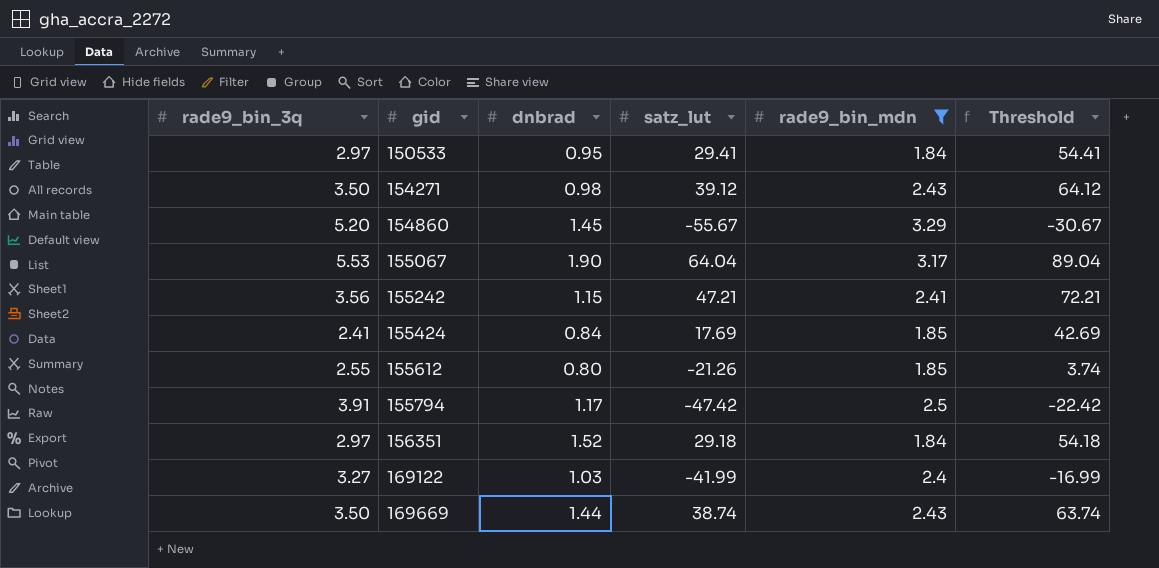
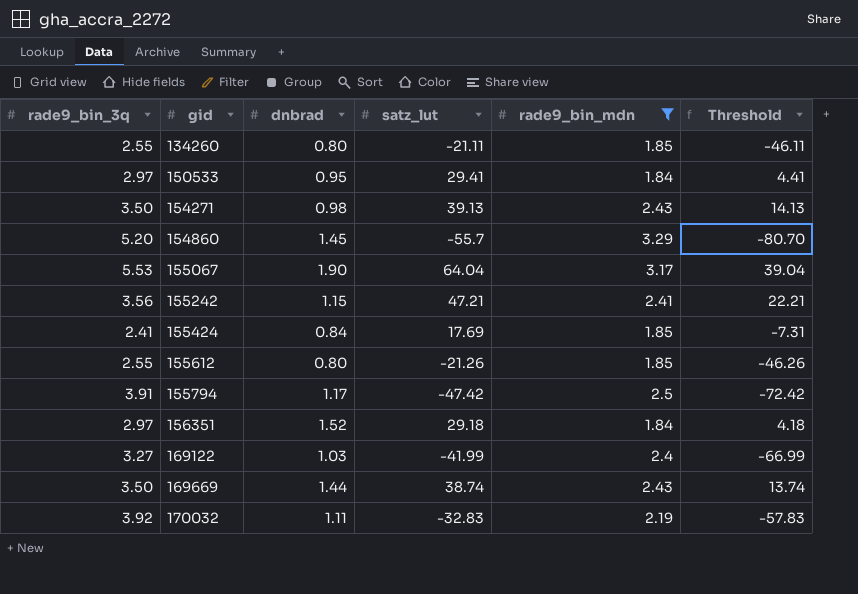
column Threshold | formula: [satz_lut] + 25 -> [satz_lut] - 25
row 134260: none -> 2.55 | 0.80 | -21.11 | 1.85 | -46.11
154271 | satz_lut: 39.12 -> 39.13
154860 | satz_lut: -55.67 -> -55.7
row 170032: none -> 3.92 | 1.11 | -32.83 | 2.19 | -57.83

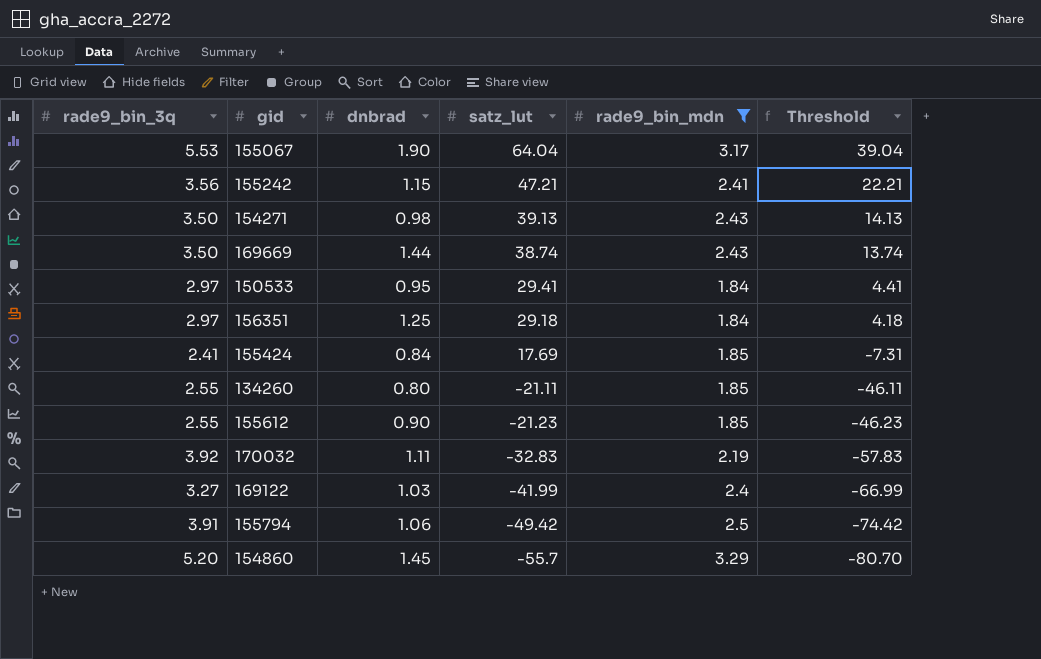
row order: gid ascending -> satz_lut descending
156351 | dnbrad: 1.52 -> 1.25
155612 | dnbrad: 0.80 -> 0.90
155612 | satz_lut: -21.26 -> -21.23
155612 | Threshold: -46.26 -> -46.23
155794 | dnbrad: 1.17 -> 1.06
155794 | satz_lut: -47.42 -> -49.42
155794 | Threshold: -72.42 -> -74.42

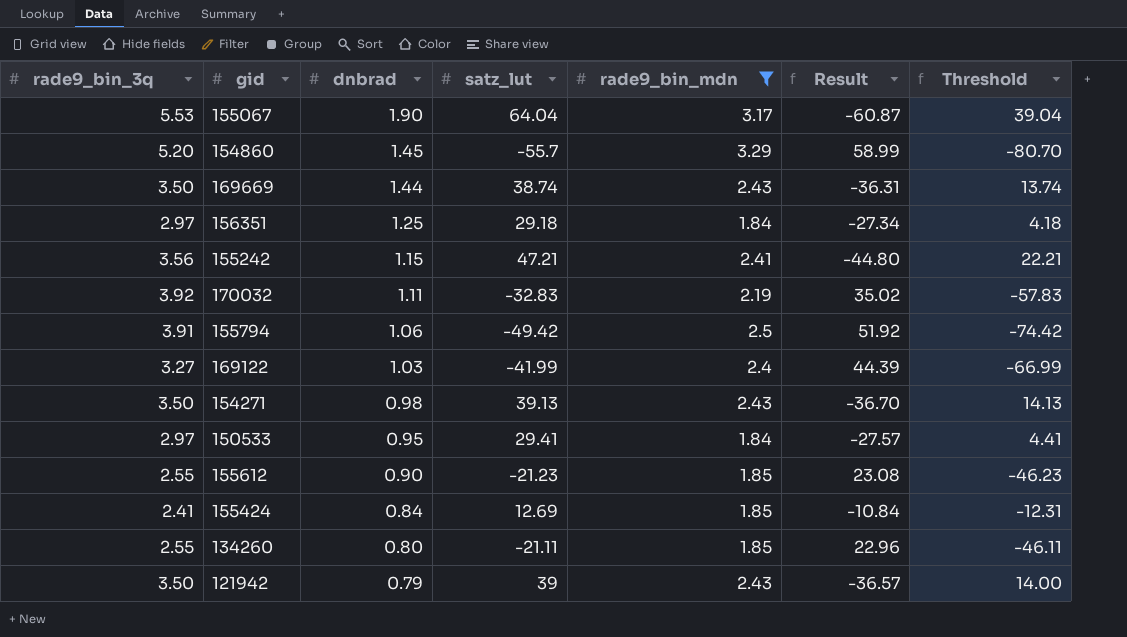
row order: satz_lut descending -> dnbrad descending
column Result | formula: none -> [rade9_bin_mdn] - [satz_lut]
155424 | satz_lut: 17.69 -> 12.69
155424 | Threshold: -7.31 -> -12.31
row 121942: none -> 3.50 | 0.79 | 39 | 2.43 | -36.57 | 14.00

